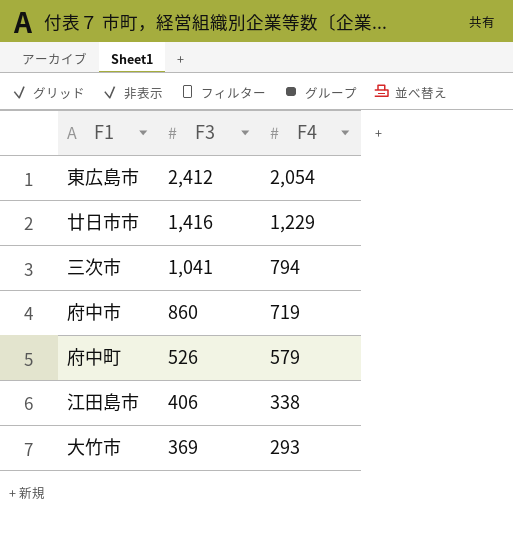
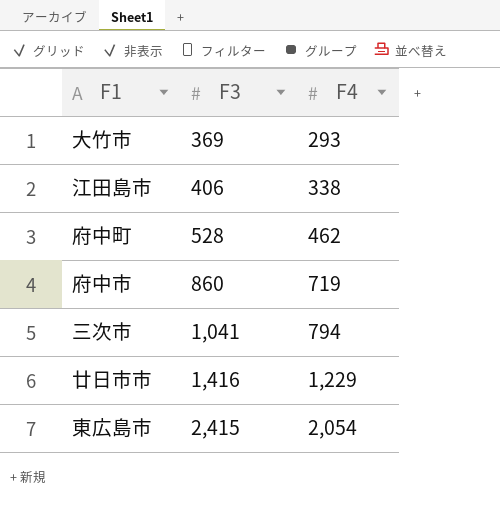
row order: F3 descending -> F3 ascending
府中町 | F3: 526 -> 528
府中町 | F4: 579 -> 462
東広島市 | F3: 2,412 -> 2,415

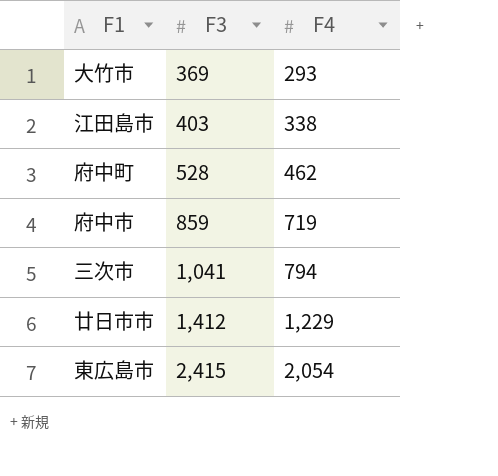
江田島市 | F3: 406 -> 403
府中市 | F3: 860 -> 859
廿日市市 | F3: 1,416 -> 1,412

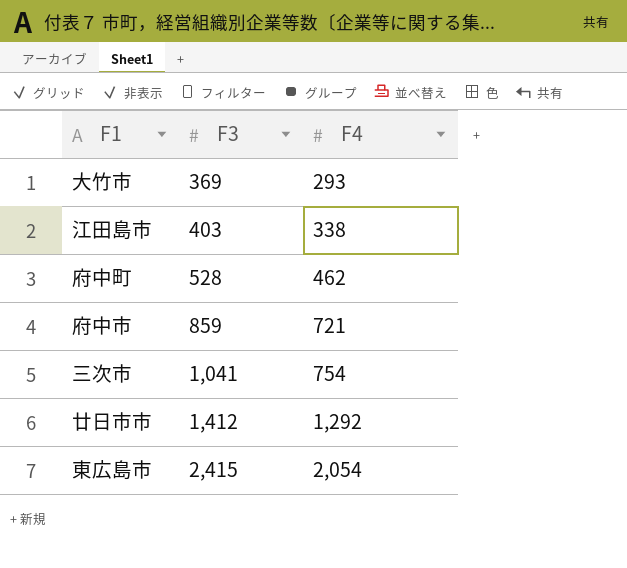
府中市 | F4: 719 -> 721
三次市 | F4: 794 -> 754
廿日市市 | F4: 1,229 -> 1,292

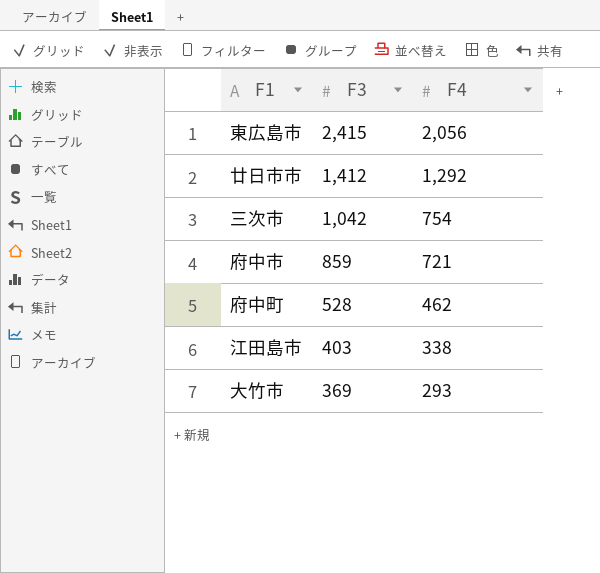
row order: F3 ascending -> F3 descending
東広島市 | F4: 2,054 -> 2,056
三次市 | F3: 1,041 -> 1,042

